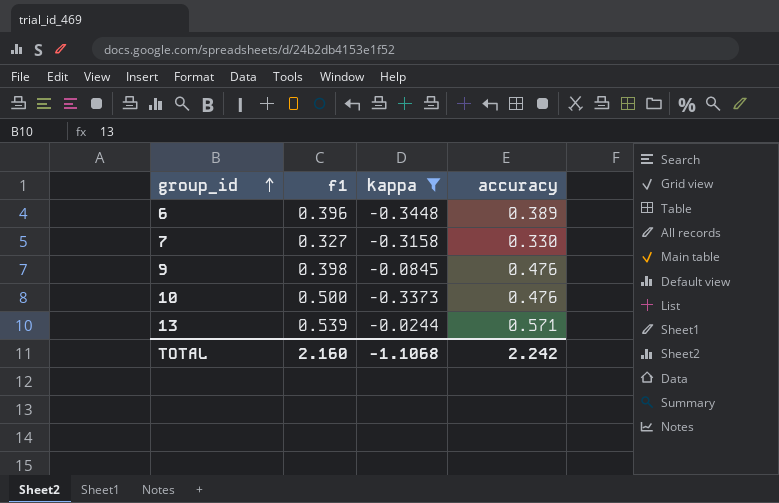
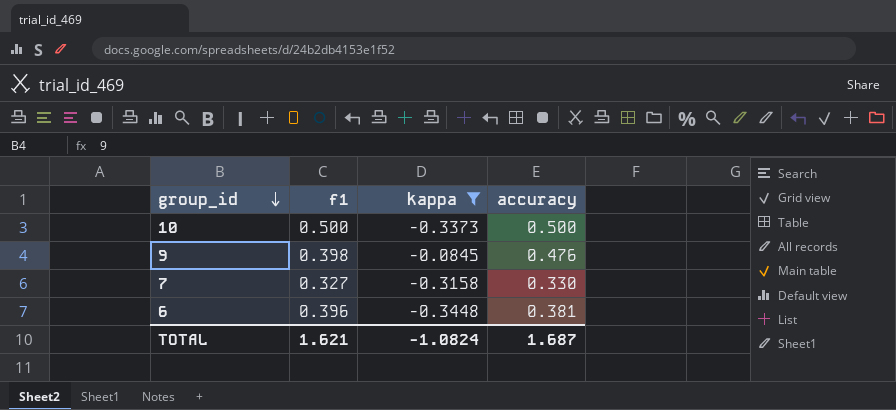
row order: group_id ascending -> group_id descending
row 13: 0.539 | -0.0244 | 0.571 -> none
10 | accuracy: 0.476 -> 0.500
6 | accuracy: 0.389 -> 0.381
TOTAL | f1: 2.160 -> 1.621
TOTAL | kappa: -1.1068 -> -1.0824
TOTAL | accuracy: 2.242 -> 1.687

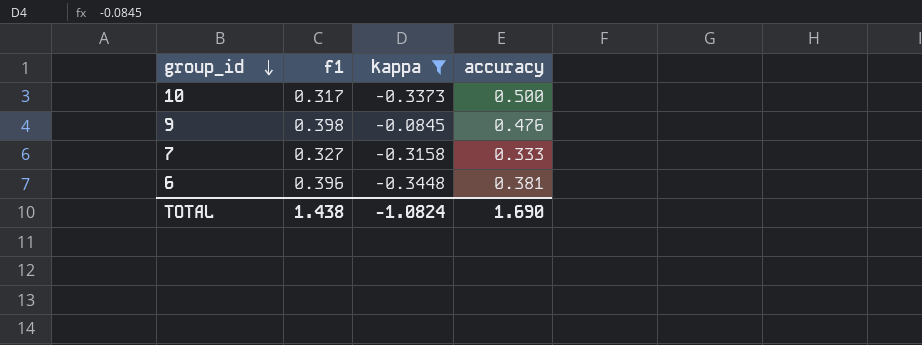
10 | f1: 0.500 -> 0.317
7 | accuracy: 0.330 -> 0.333
TOTAL | f1: 1.621 -> 1.438
TOTAL | accuracy: 1.687 -> 1.690

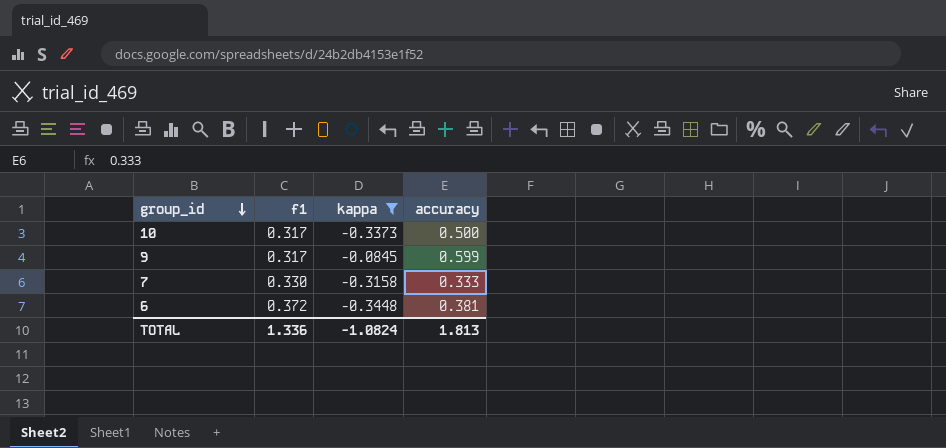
9 | f1: 0.398 -> 0.317
9 | accuracy: 0.476 -> 0.599
7 | f1: 0.327 -> 0.330
6 | f1: 0.396 -> 0.372
TOTAL | f1: 1.438 -> 1.336
TOTAL | accuracy: 1.690 -> 1.813

